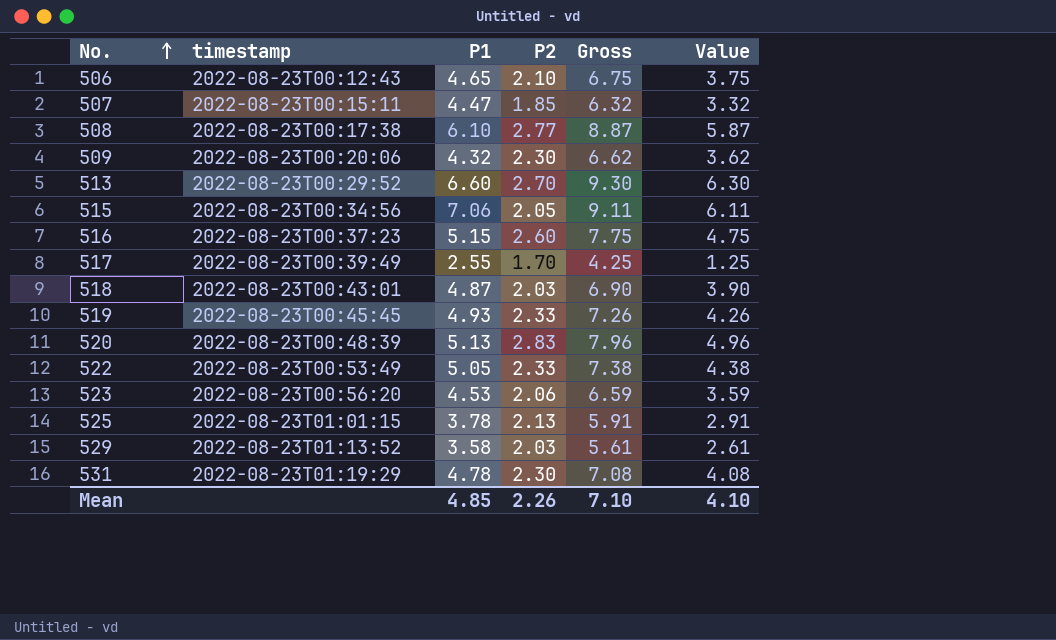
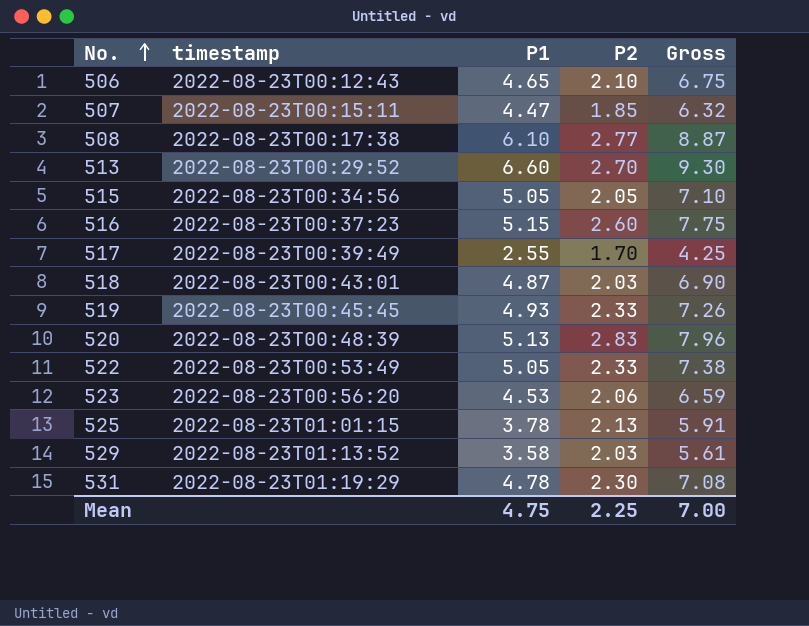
column Value | formula: [Gross] - 3 -> none
row 509: 2022-08-23T00:20:06 | 4.32 | 2.30 | 6.62 | 3.62 -> none
515 | P1: 7.06 -> 5.05
515 | Gross: 9.11 -> 7.10
Mean | P1: 4.85 -> 4.75
Mean | P2: 2.26 -> 2.25
Mean | Gross: 7.10 -> 7.00

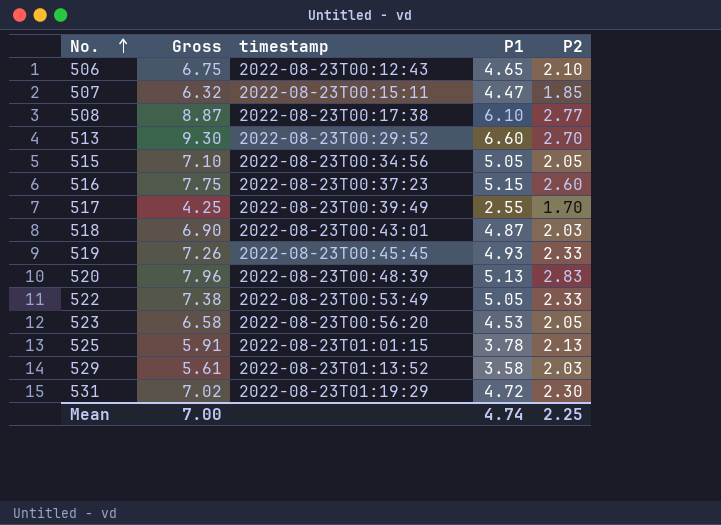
column Gross | position: 5 -> 2
523 | Gross: 6.59 -> 6.58
523 | P2: 2.06 -> 2.05
531 | Gross: 7.08 -> 7.02
531 | P1: 4.78 -> 4.72
Mean | P1: 4.75 -> 4.74

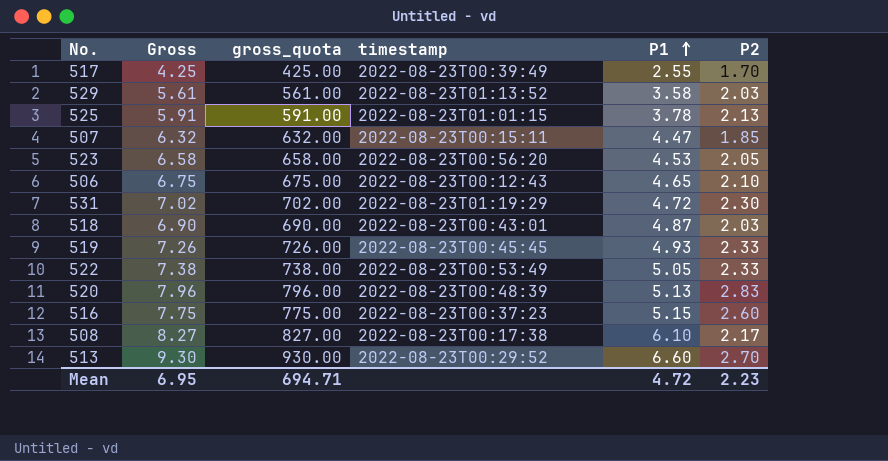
row order: No. ascending -> P1 ascending
column gross_quota | formula: none -> [Gross] * 100
row 515: 7.10 | 2022-08-23T00:34:56 | 5.05 | 2.05 -> none
508 | Gross: 8.87 -> 8.27
508 | P2: 2.77 -> 2.17
Mean | Gross: 7.00 -> 6.95
Mean | P1: 4.74 -> 4.72
Mean | P2: 2.25 -> 2.23

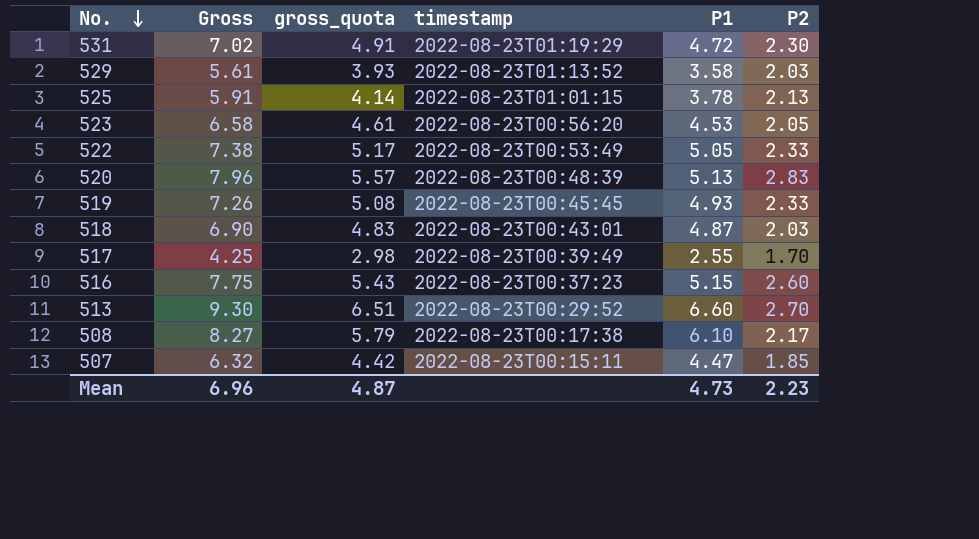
row order: P1 ascending -> No. descending
column gross_quota | formula: [Gross] * 100 -> [Gross] * 0.7
row 506: 6.75 | 675.00 | 2022-08-23T00:12:43 | 4.65 | 2.10 -> none
Mean | Gross: 6.95 -> 6.96
Mean | gross_quota: 694.71 -> 4.87
Mean | P1: 4.72 -> 4.73

